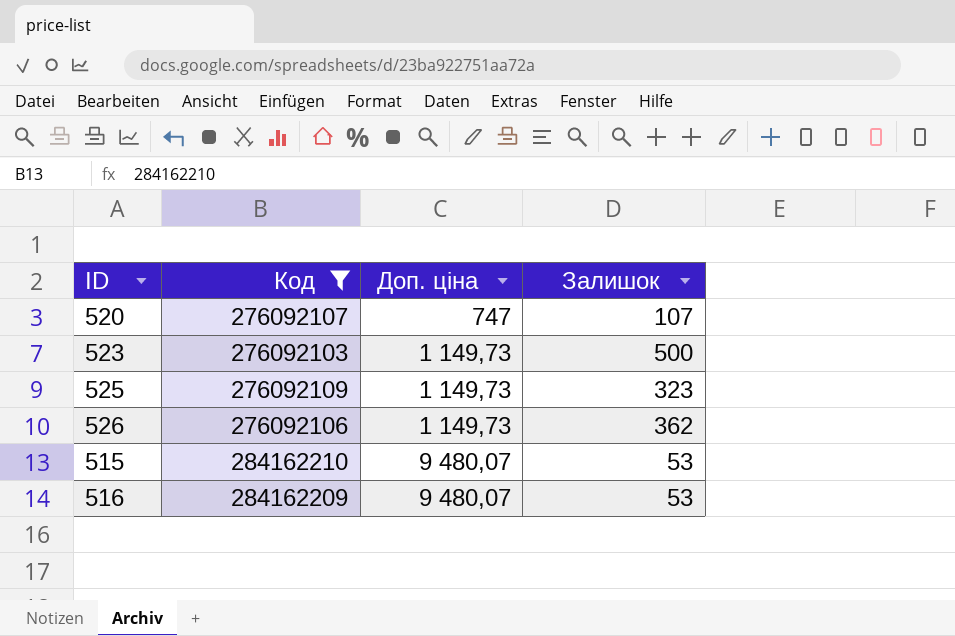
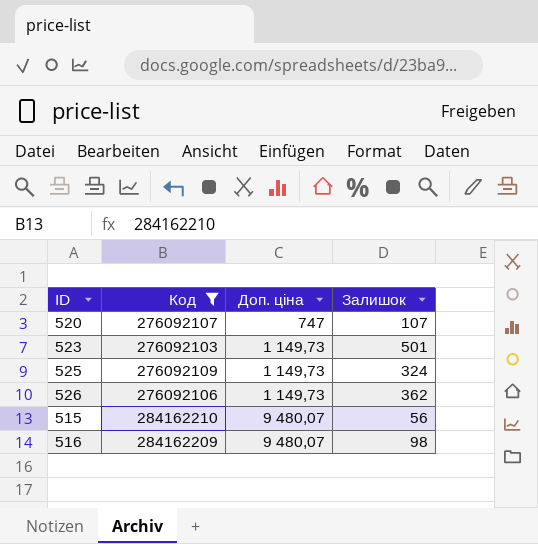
523 | Залишок: 500 -> 501
525 | Залишок: 323 -> 324
515 | Залишок: 53 -> 56
516 | Залишок: 53 -> 98

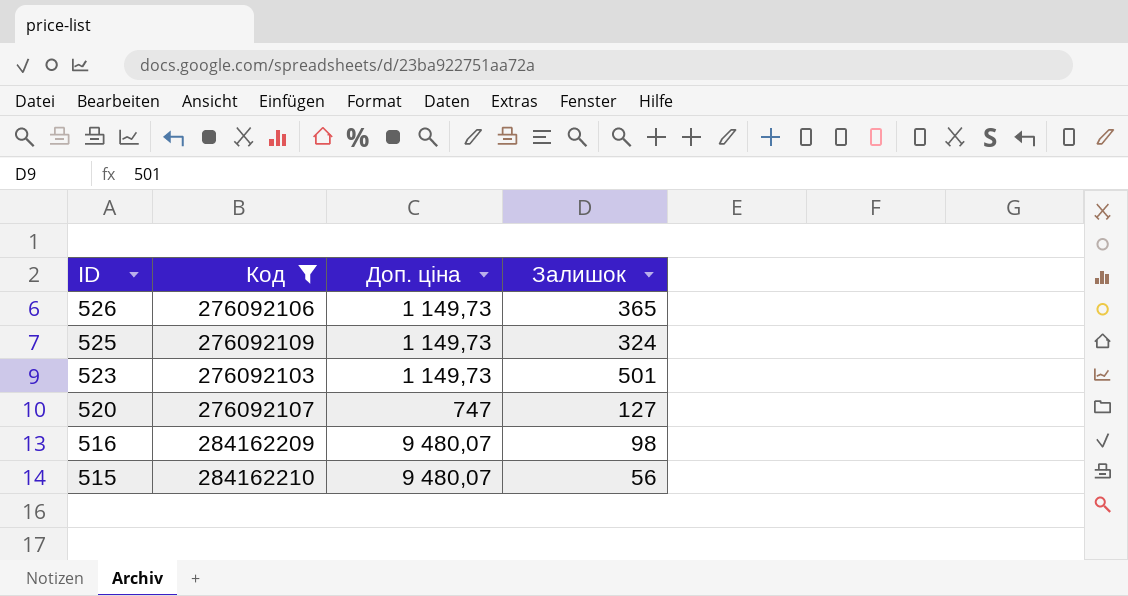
row order: Доп. ціна ascending -> ID descending
526 | Залишок: 362 -> 365
520 | Залишок: 107 -> 127

